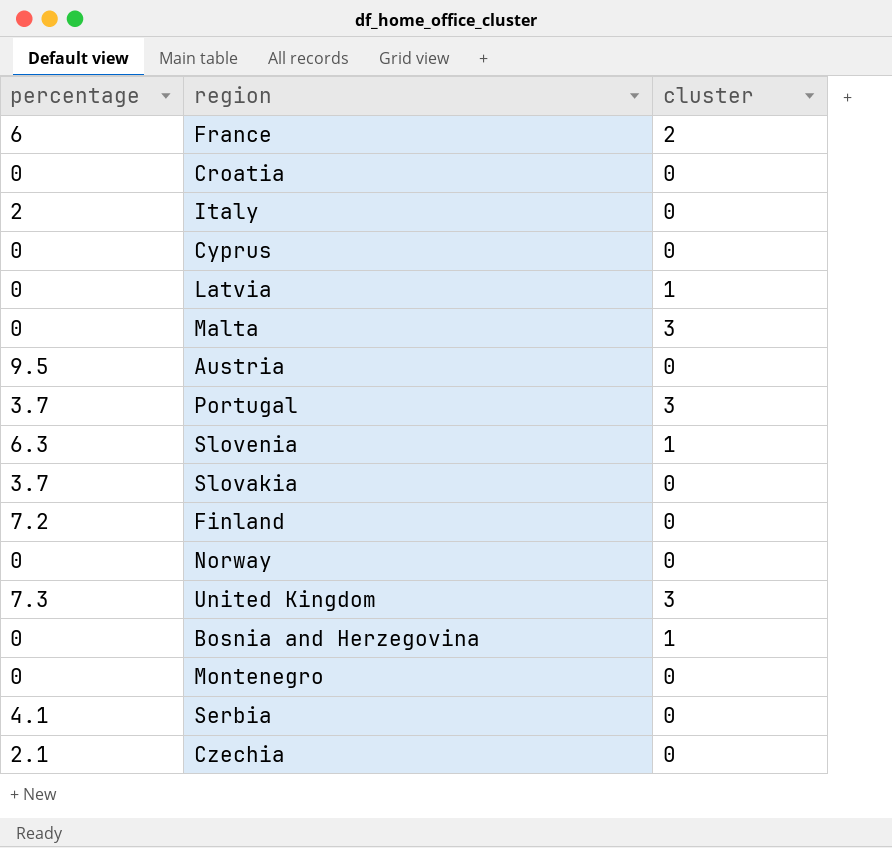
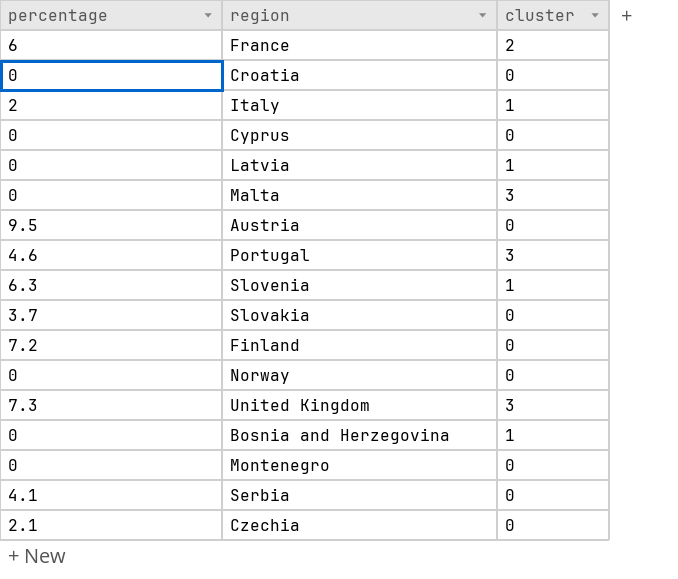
Italy | cluster: 0 -> 1
Portugal | percentage: 3.7 -> 4.6

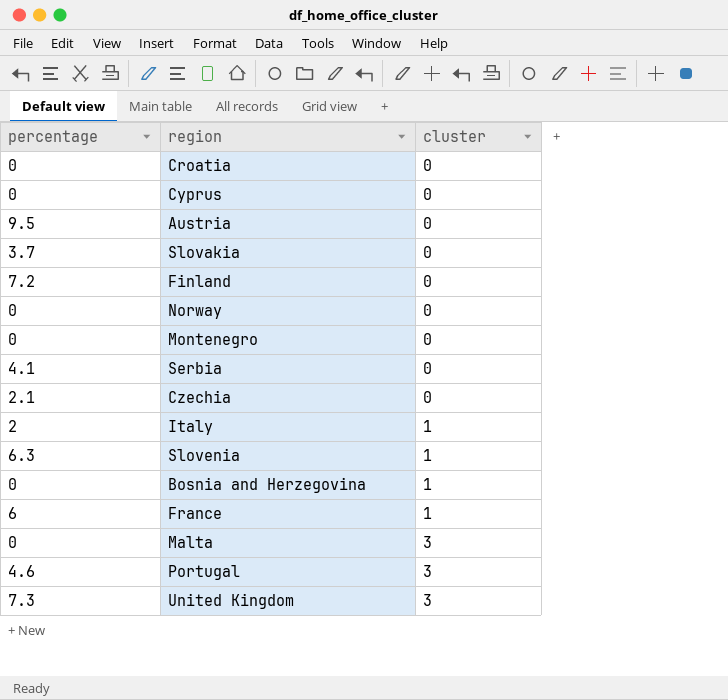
row order: none -> cluster ascending
row Latvia: 0 | 1 -> none
France | cluster: 2 -> 1

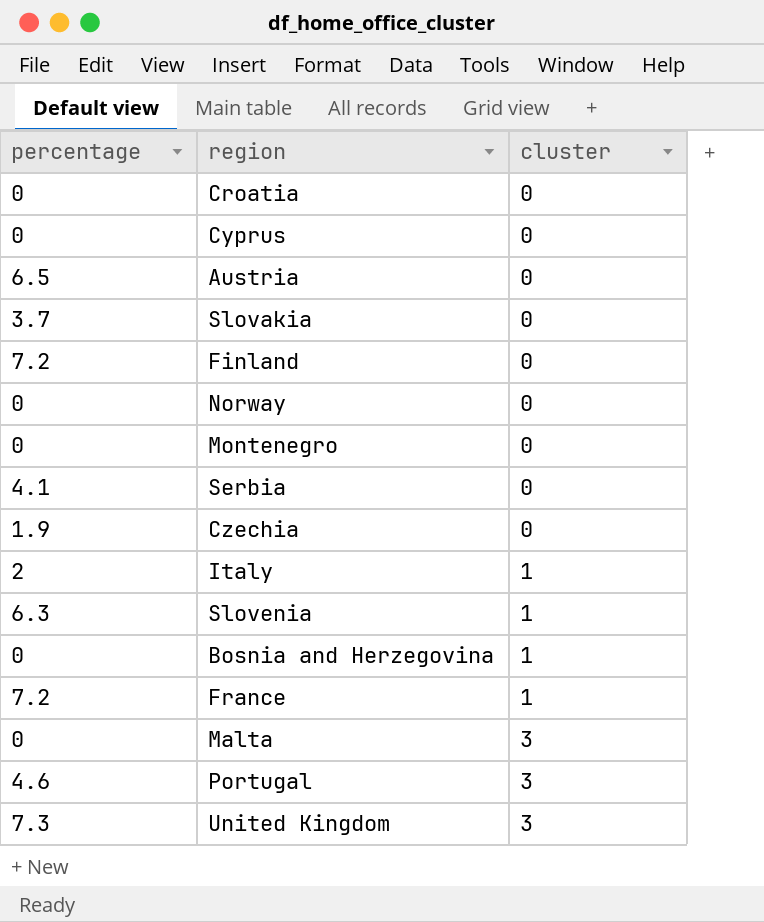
Austria | percentage: 9.5 -> 6.5
Czechia | percentage: 2.1 -> 1.9
France | percentage: 6 -> 7.2

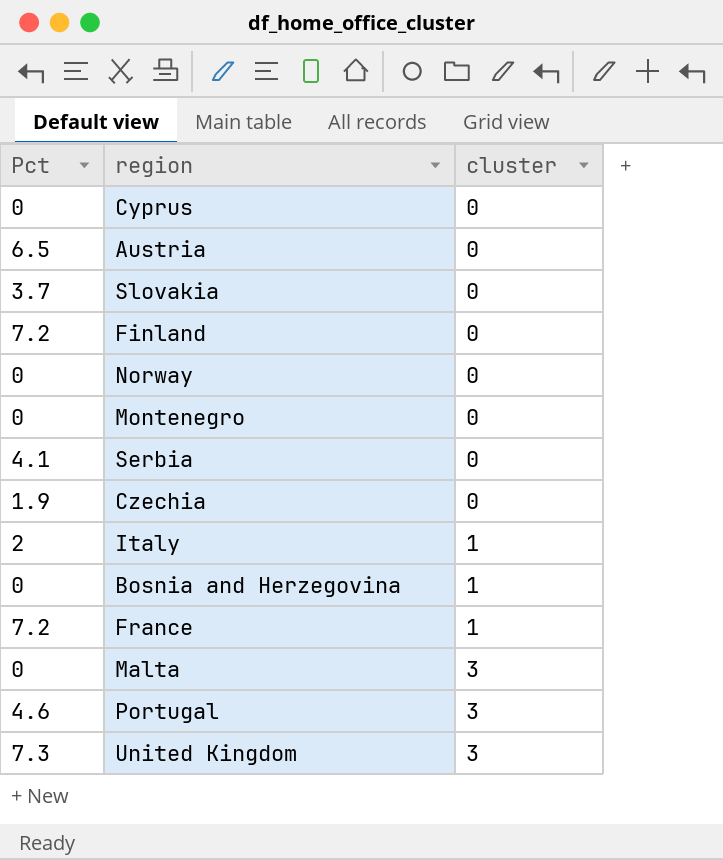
column name: percentage -> Pct
row Croatia: 0 | 0 -> none
row Slovenia: 6.3 | 1 -> none

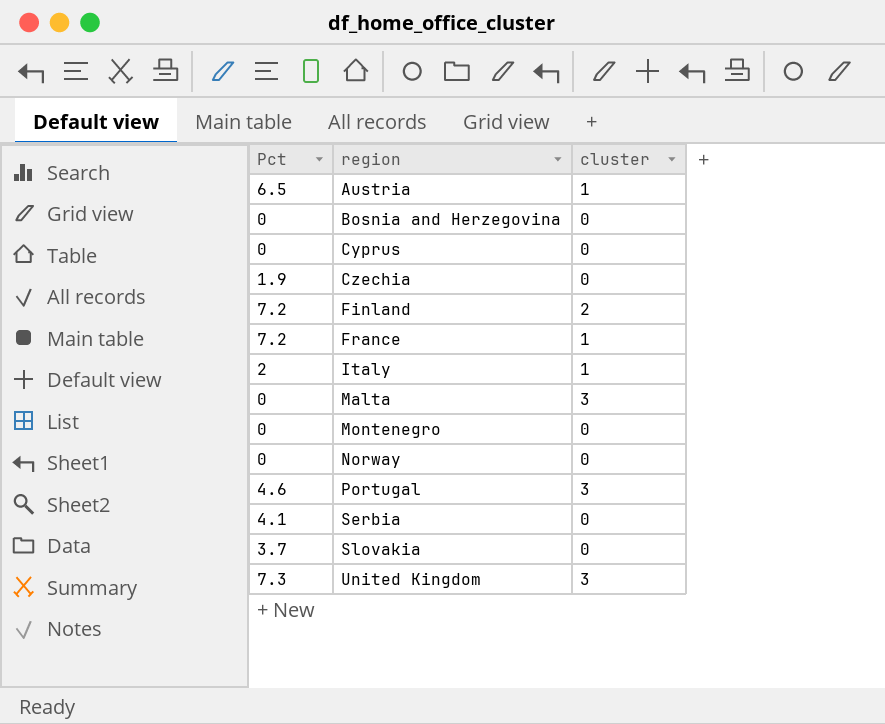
row order: cluster ascending -> region ascending
Austria | cluster: 0 -> 1
Bosnia and Herzegovina | cluster: 1 -> 0
Finland | cluster: 0 -> 2

